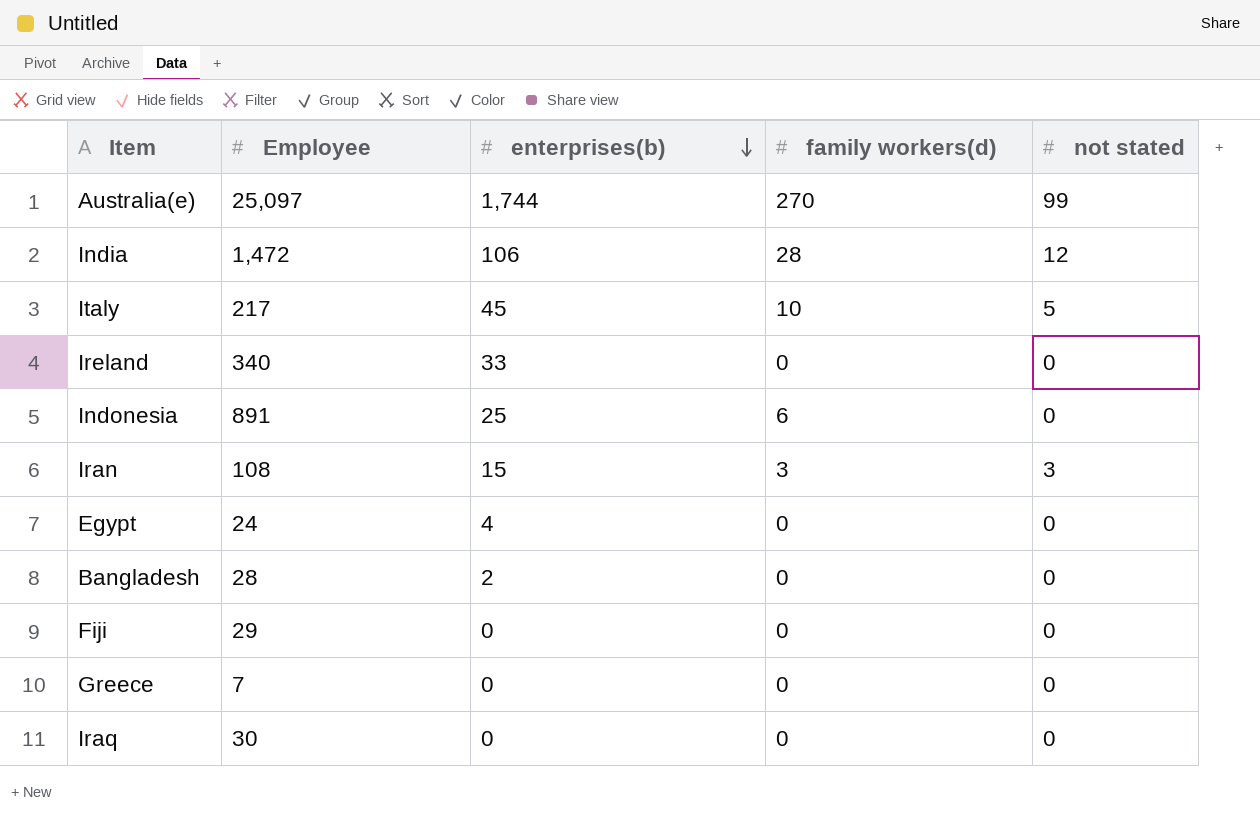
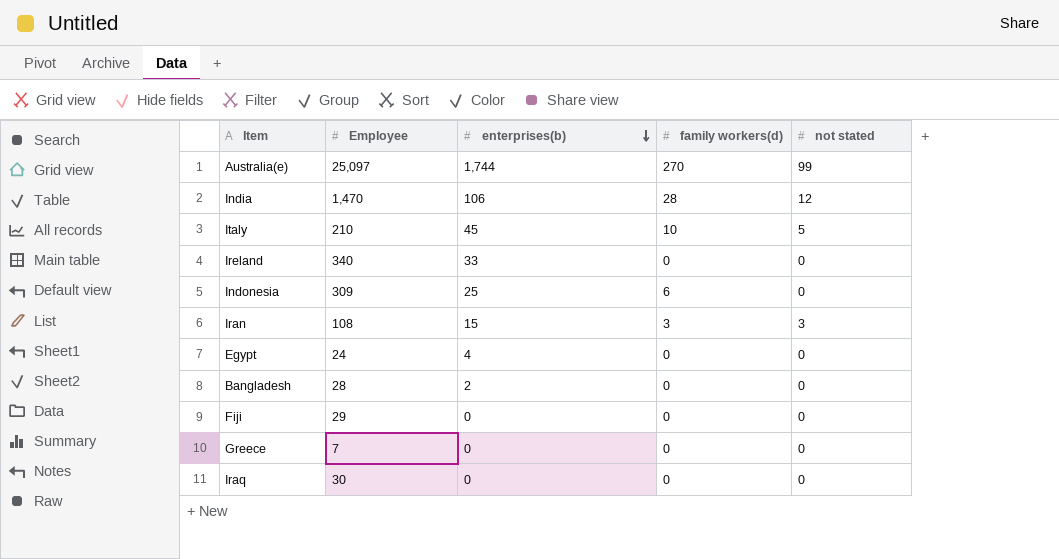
India | Employee: 1,472 -> 1,470
Italy | Employee: 217 -> 210
Indonesia | Employee: 891 -> 309

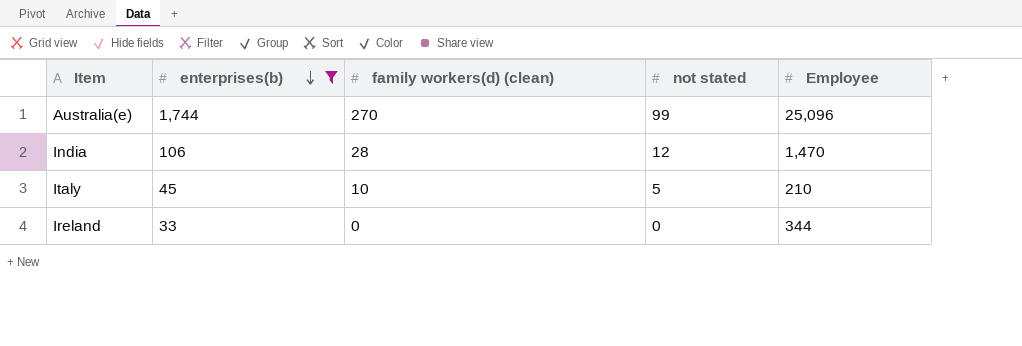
filter: none -> enterprises(b) >= 33
column name: family workers(d) -> family workers(d) (clean)
column Employee | position: 2 -> 5
Australia(e) | Employee: 25,097 -> 25,096
Ireland | Employee: 340 -> 344

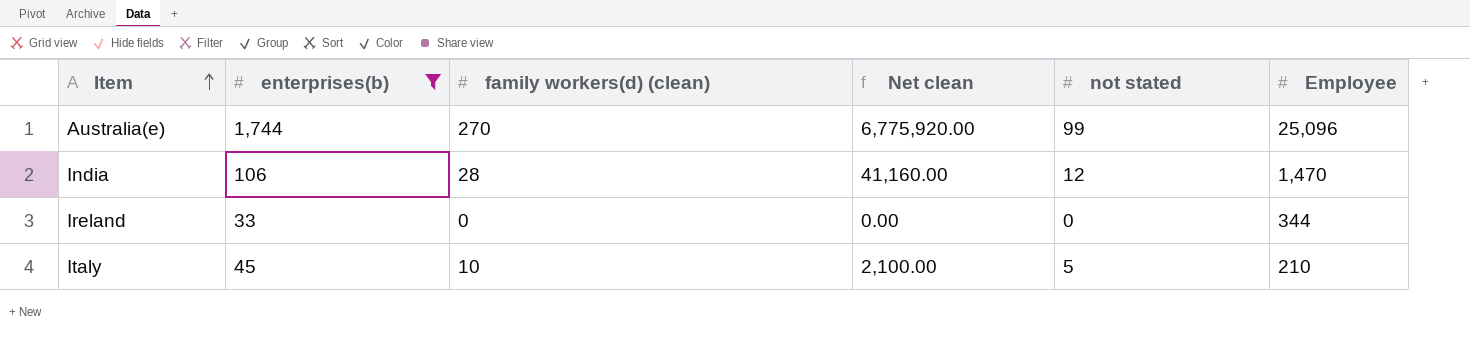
row order: enterprises(b) descending -> Item ascending
column Net clean | formula: none -> [family workers(d) (clean)] * [Employee]

